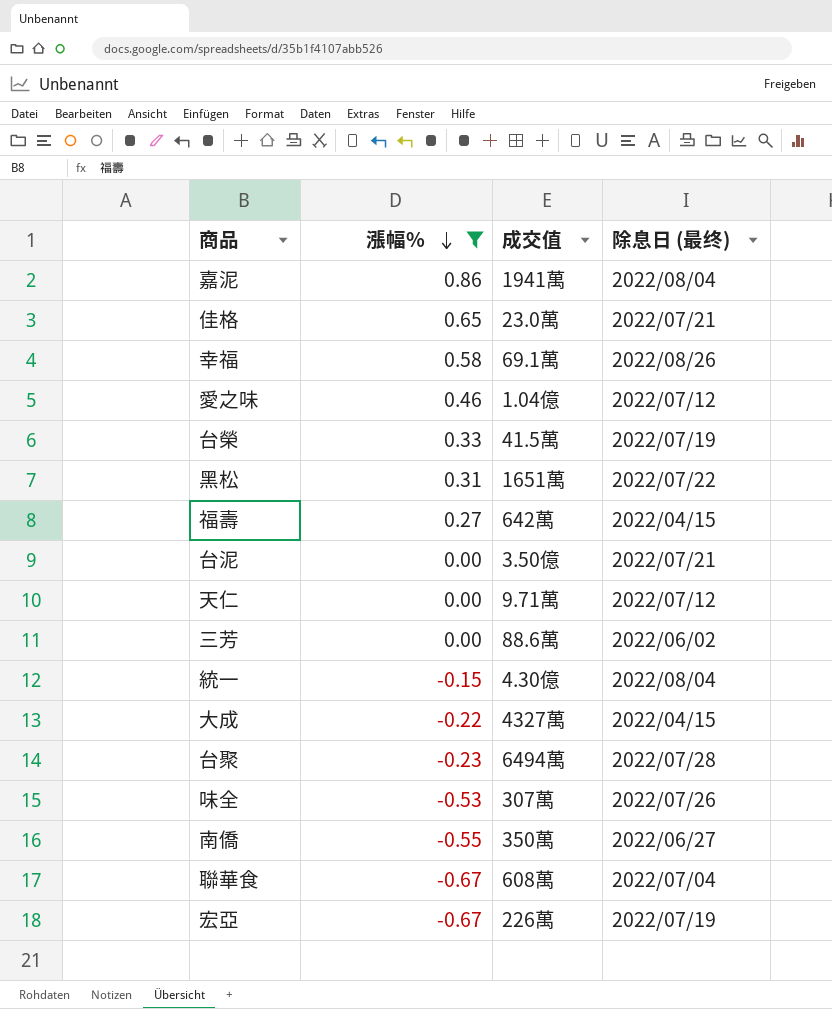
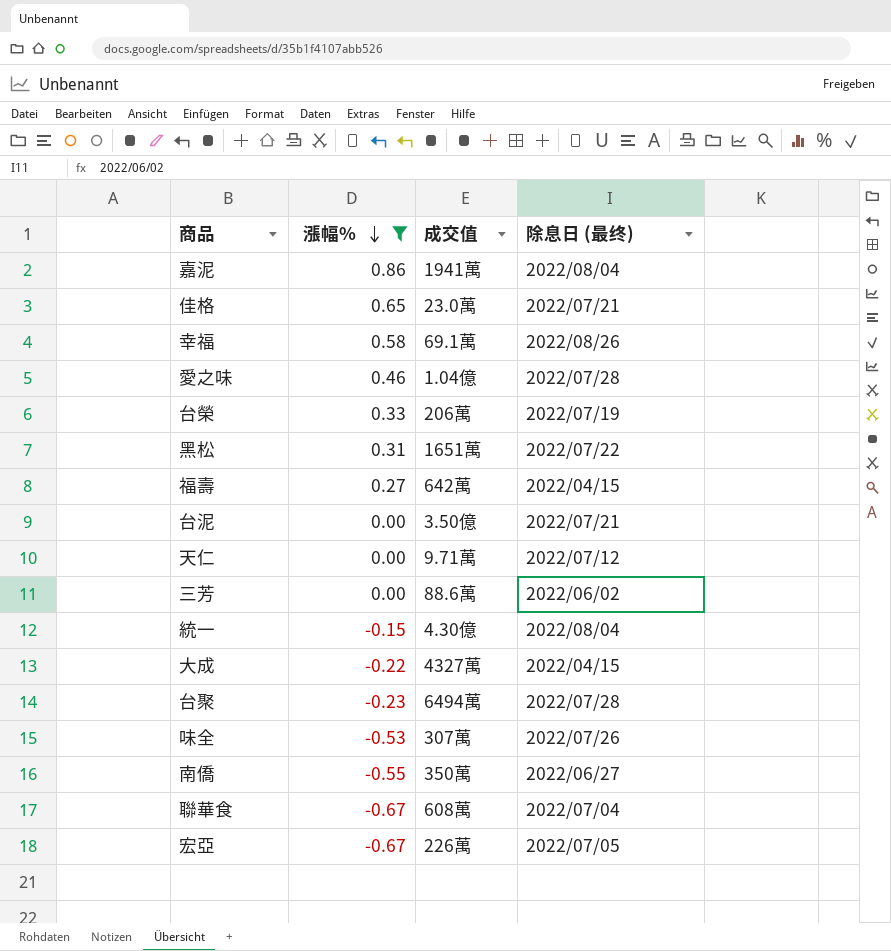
愛之味 | 除息日 (最终): 2022/07/12 -> 2022/07/28
台榮 | 成交值: 41.5萬 -> 206萬
宏亞 | 除息日 (最终): 2022/07/19 -> 2022/07/05

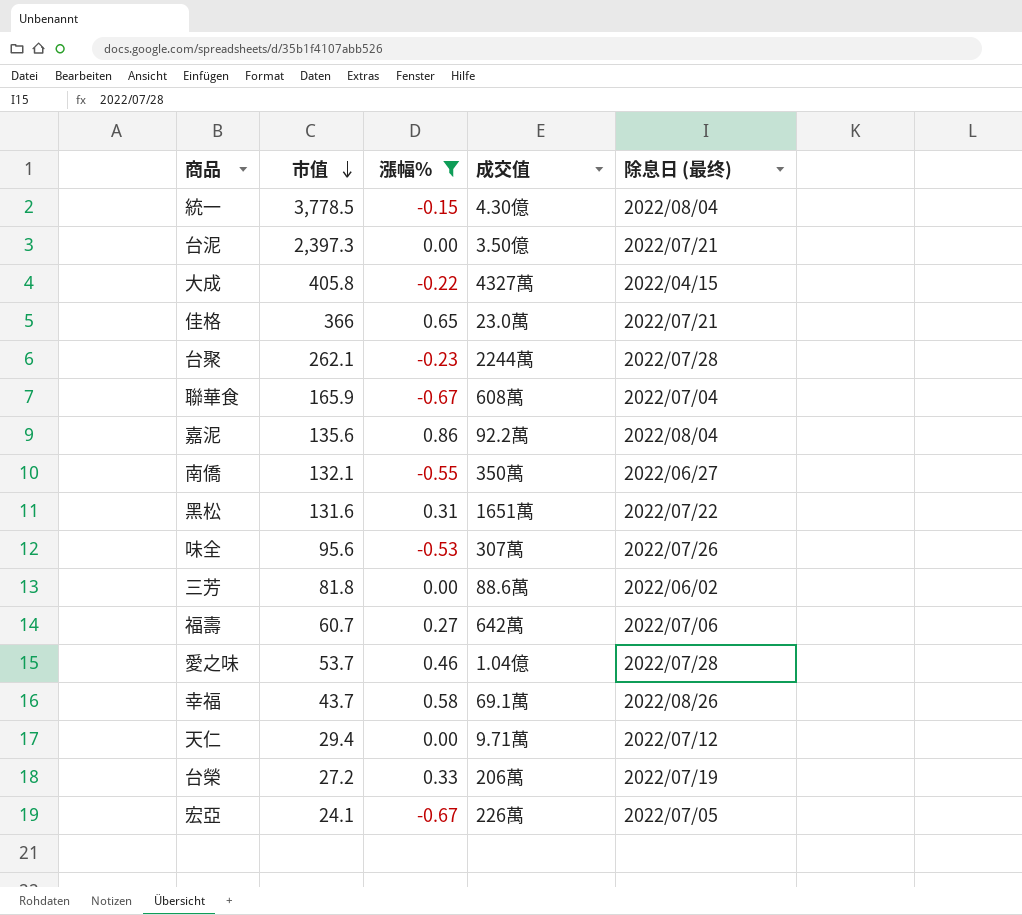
row order: 漲幅% descending -> 市值 descending
column 市值 | position: none -> 2
台聚 | 成交值: 6494萬 -> 2244萬
嘉泥 | 成交值: 1941萬 -> 92.2萬
福壽 | 除息日 (最终): 2022/04/15 -> 2022/07/06

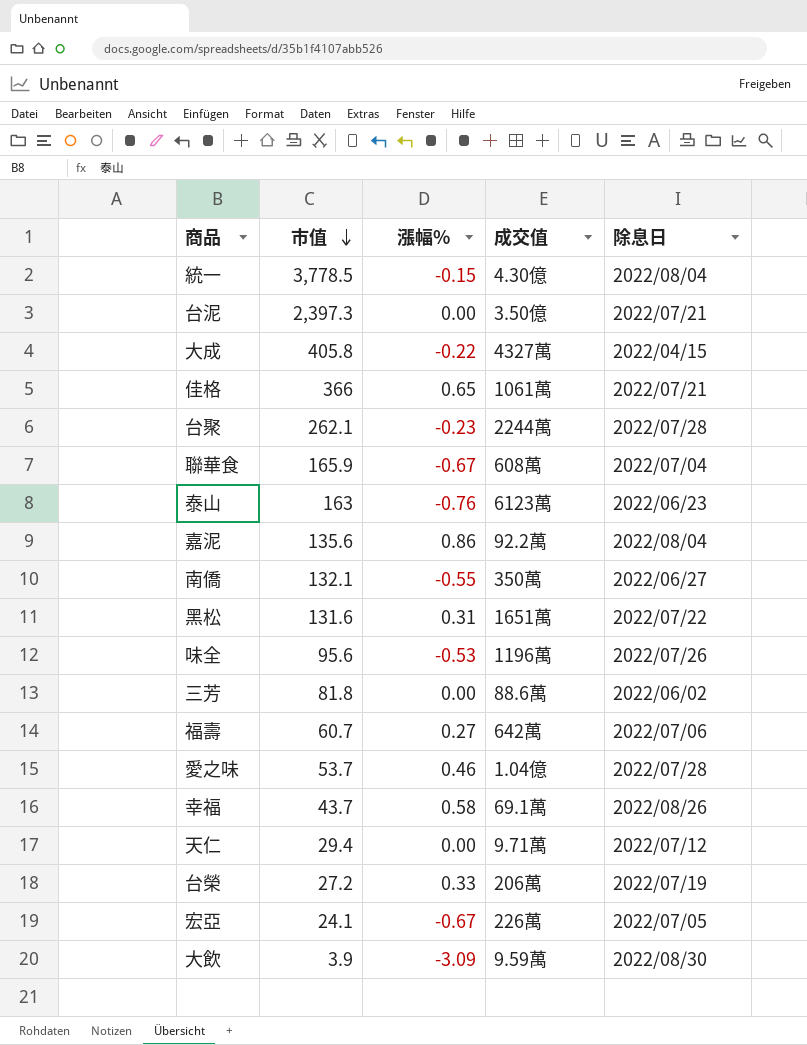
filter: 漲幅% >= -0.67 -> none
column name: 除息日 (最终) -> 除息日
佳格 | 成交值: 23.0萬 -> 1061萬
味全 | 成交值: 307萬 -> 1196萬

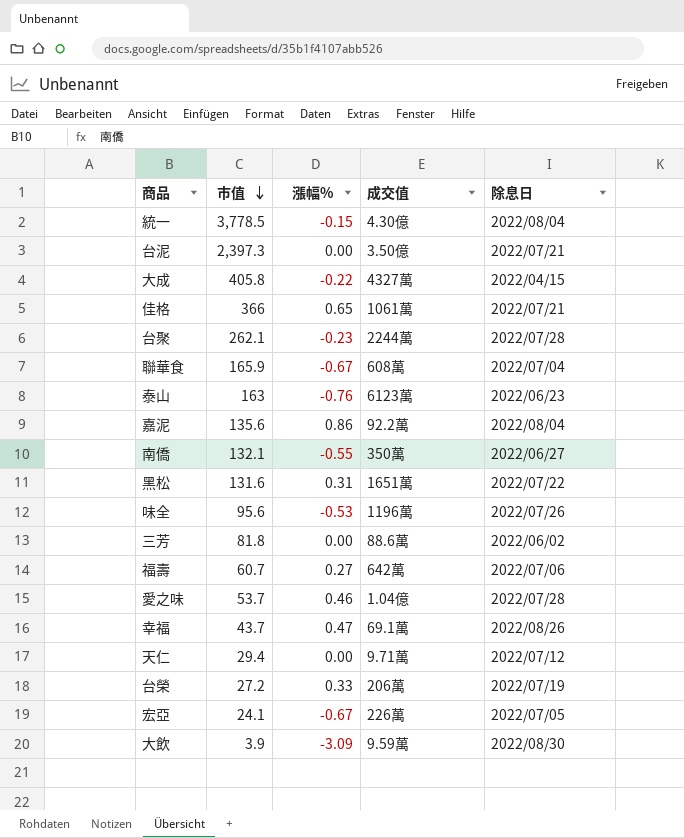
幸福 | 漲幅%: 0.58 -> 0.47

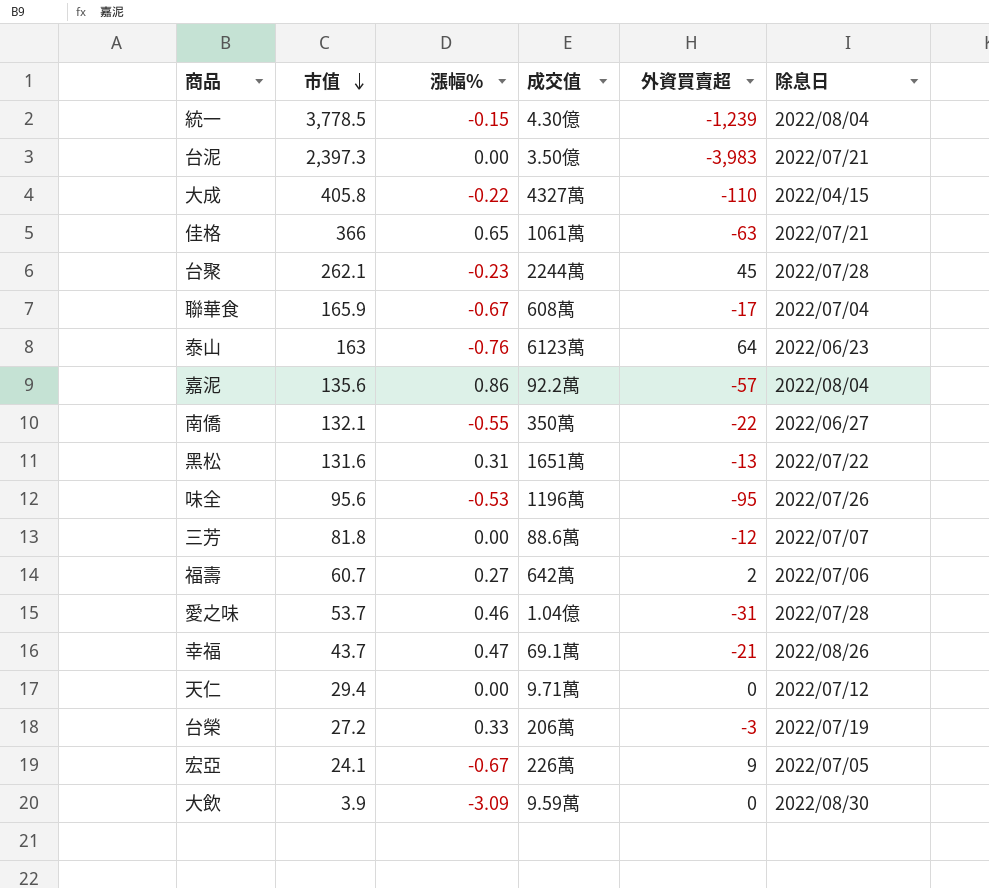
column 外資買賣超 | position: none -> 5
三芳 | 除息日: 2022/06/02 -> 2022/07/07

